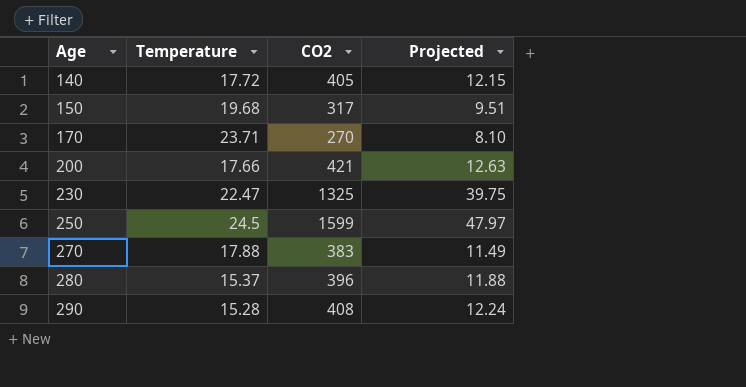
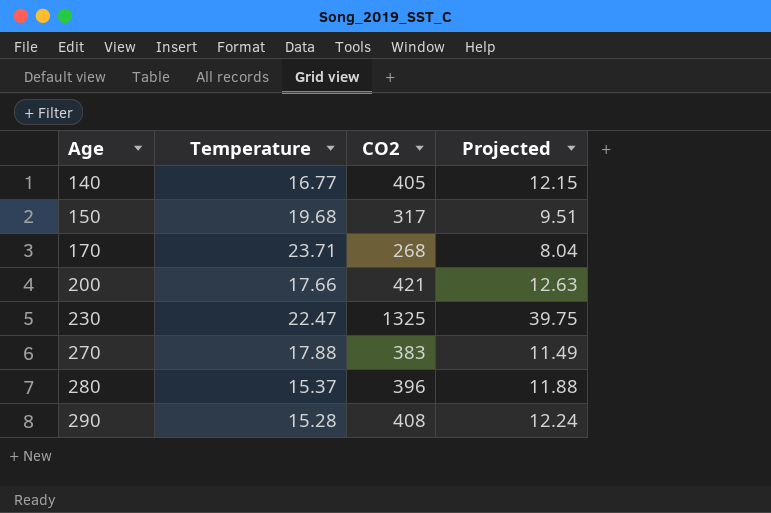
row 250: 24.5 | 1599 | 47.97 -> none
140 | Temperature: 17.72 -> 16.77
170 | CO2: 270 -> 268
170 | Projected: 8.10 -> 8.04

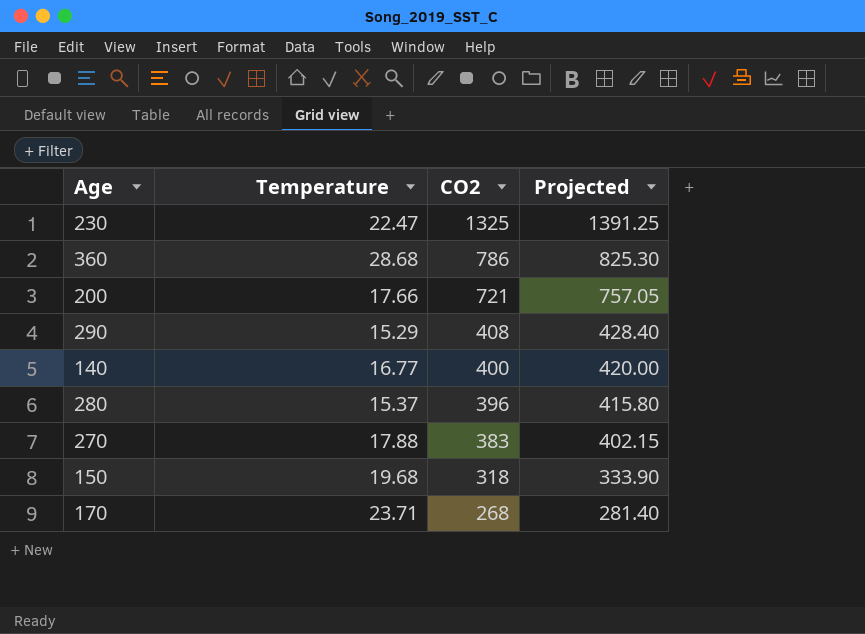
row order: Age ascending -> CO2 descending
column Projected | formula: [CO2] * 0.03 -> [CO2] * 1.05
row 360: none -> 28.68 | 786 | 825.30
200 | CO2: 421 -> 721
290 | Temperature: 15.28 -> 15.29
140 | CO2: 405 -> 400
150 | CO2: 317 -> 318

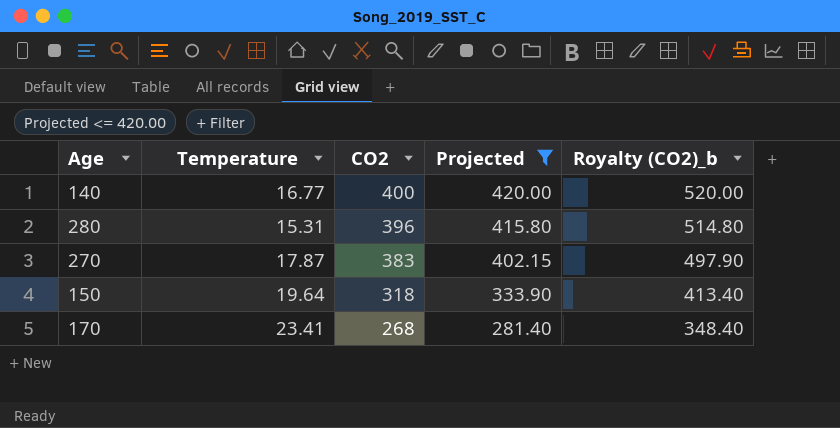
filter: none -> Projected <= 420.00
column Royalty (CO2)_b | formula: none -> [CO2] * 1.3
280 | Temperature: 15.37 -> 15.31
270 | Temperature: 17.88 -> 17.87
150 | Temperature: 19.68 -> 19.64
170 | Temperature: 23.71 -> 23.41

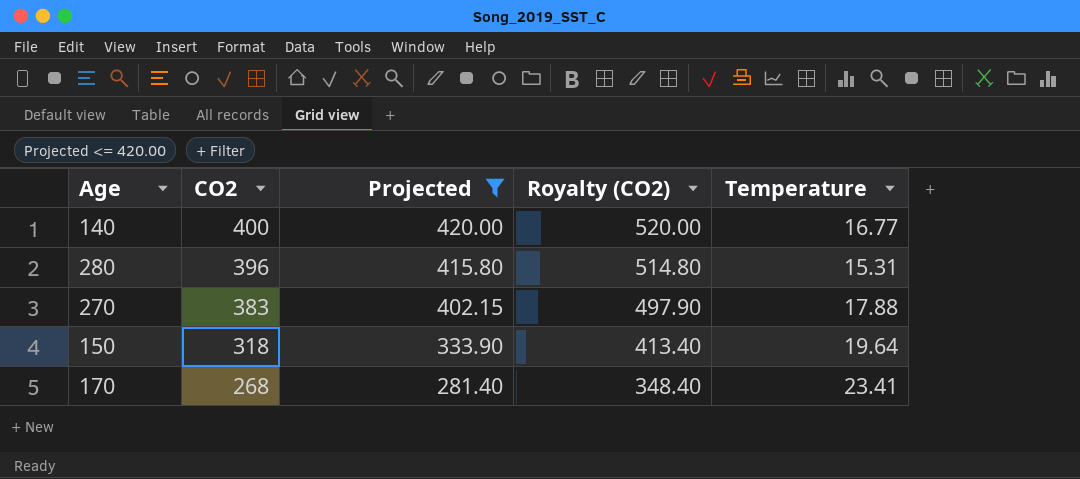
column name: Royalty (CO2)_b -> Royalty (CO2)
column Temperature | position: 2 -> 5
270 | Temperature: 17.87 -> 17.88

